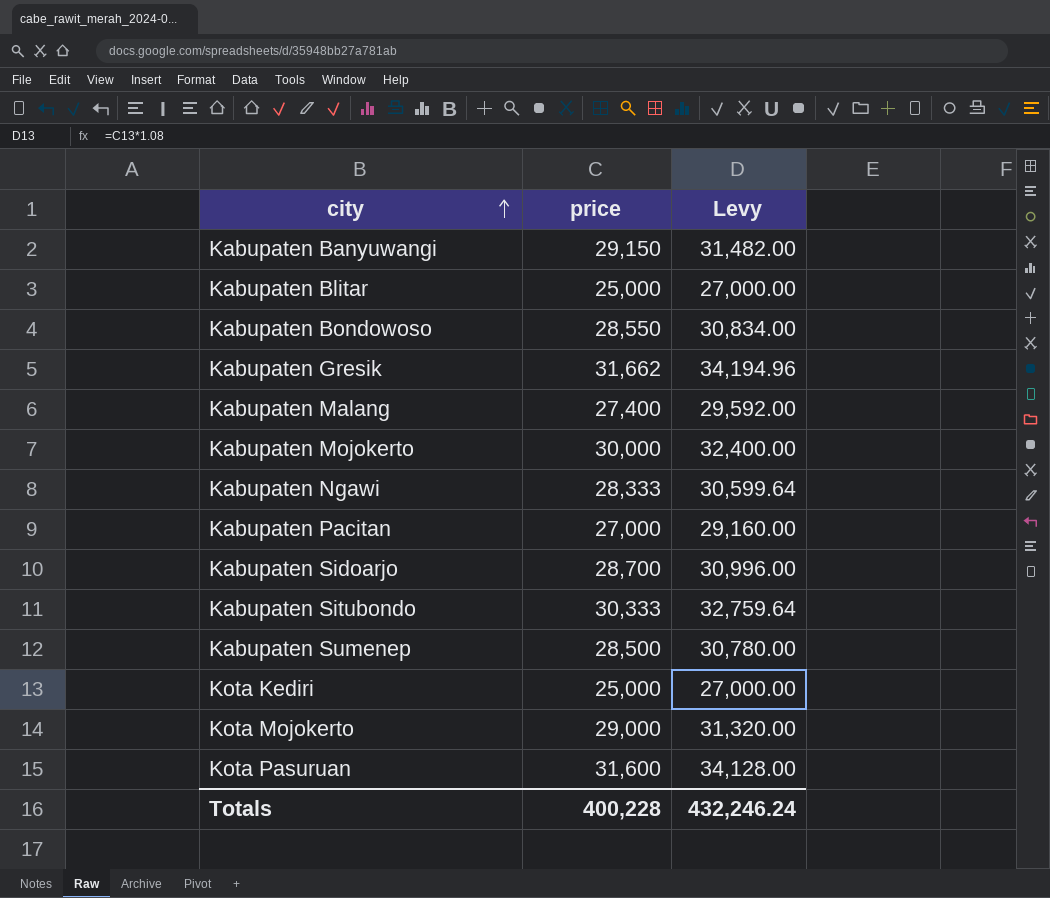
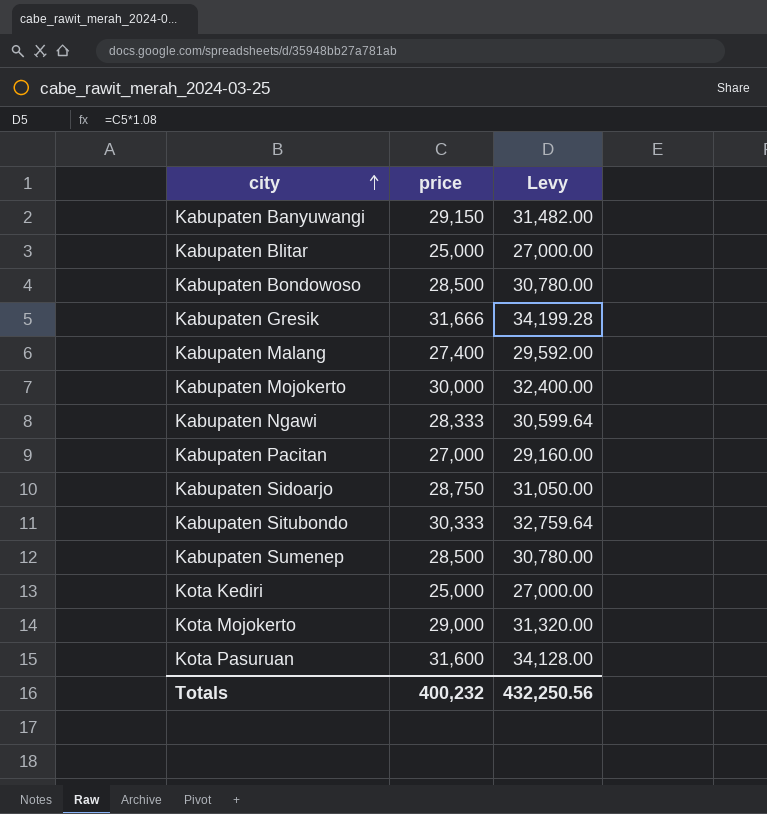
Kabupaten Bondowoso | price: 28,550 -> 28,500
Kabupaten Bondowoso | Levy: 30,834.00 -> 30,780.00
Kabupaten Gresik | price: 31,662 -> 31,666
Kabupaten Gresik | Levy: 34,194.96 -> 34,199.28
Kabupaten Sidoarjo | price: 28,700 -> 28,750
Kabupaten Sidoarjo | Levy: 30,996.00 -> 31,050.00
Totals | price: 400,228 -> 400,232
Totals | Levy: 432,246.24 -> 432,250.56

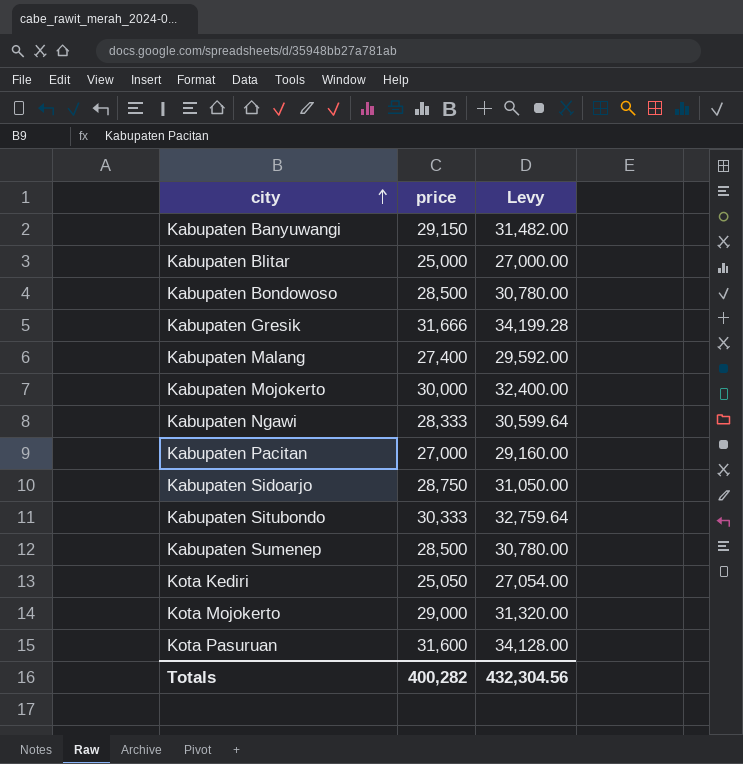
Kota Kediri | price: 25,000 -> 25,050
Kota Kediri | Levy: 27,000.00 -> 27,054.00
Totals | price: 400,232 -> 400,282
Totals | Levy: 432,250.56 -> 432,304.56

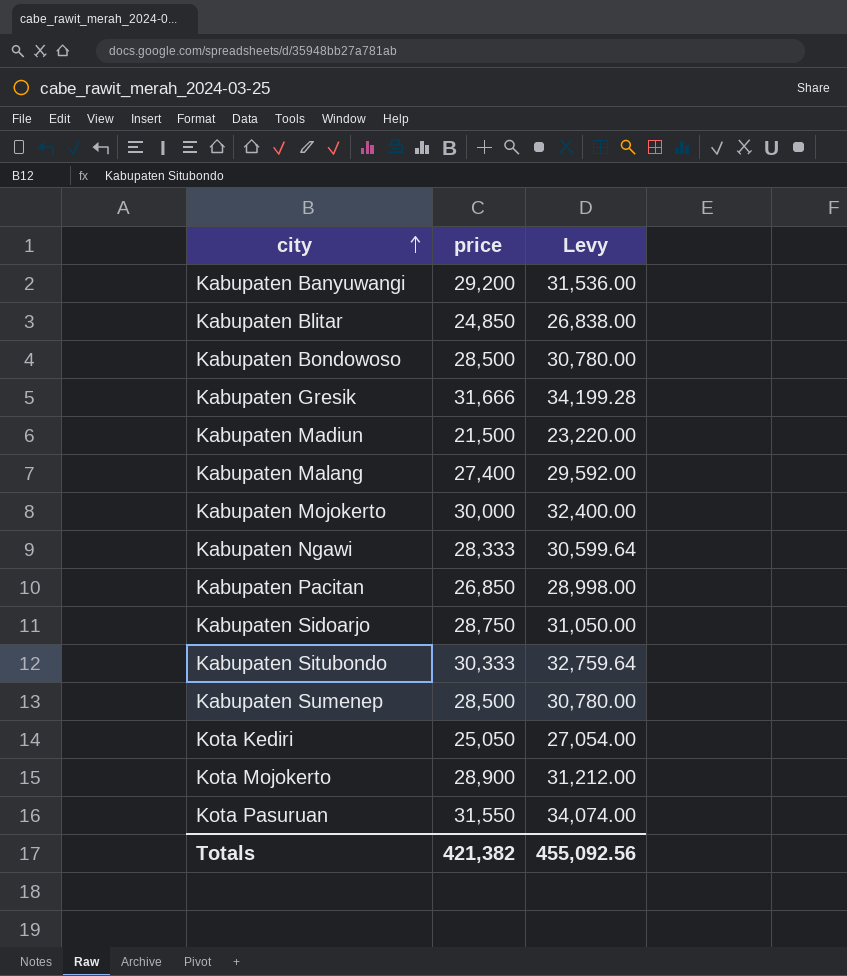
Kabupaten Banyuwangi | price: 29,150 -> 29,200
Kabupaten Banyuwangi | Levy: 31,482.00 -> 31,536.00
Kabupaten Blitar | price: 25,000 -> 24,850
Kabupaten Blitar | Levy: 27,000.00 -> 26,838.00
row Kabupaten Madiun: none -> 21,500 | 23,220.00
Kabupaten Pacitan | price: 27,000 -> 26,850
Kabupaten Pacitan | Levy: 29,160.00 -> 28,998.00
Kota Mojokerto | price: 29,000 -> 28,900
Kota Mojokerto | Levy: 31,320.00 -> 31,212.00
Kota Pasuruan | price: 31,600 -> 31,550
Kota Pasuruan | Levy: 34,128.00 -> 34,074.00
Totals | price: 400,282 -> 421,382
Totals | Levy: 432,304.56 -> 455,092.56

